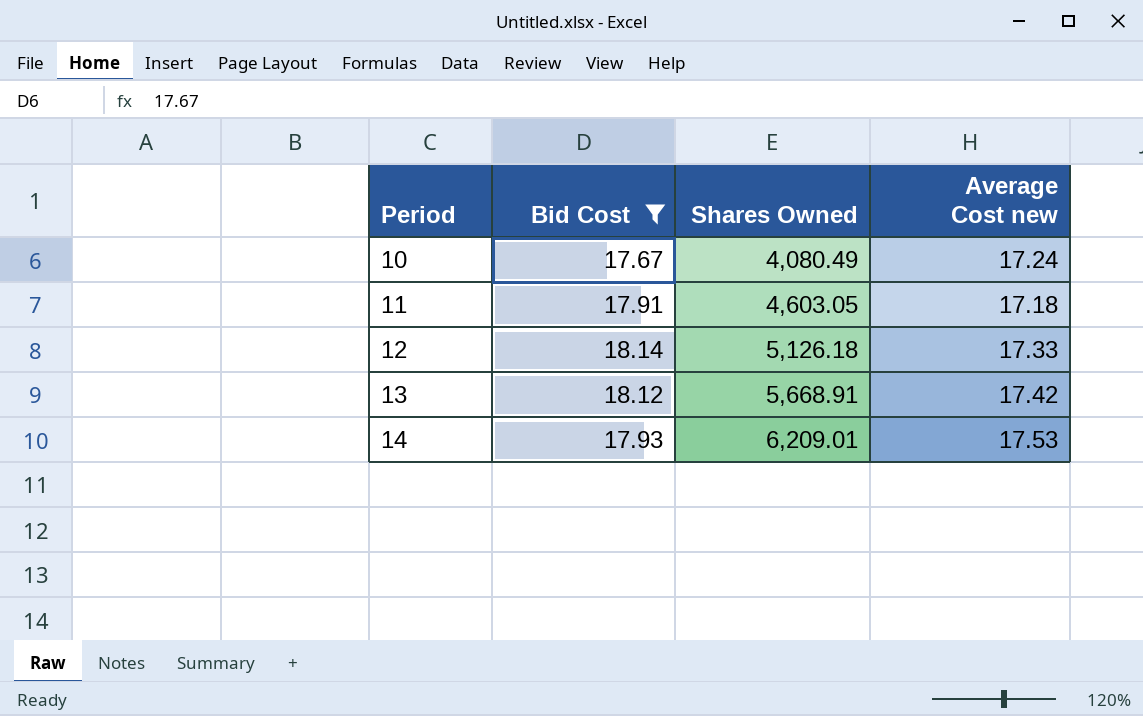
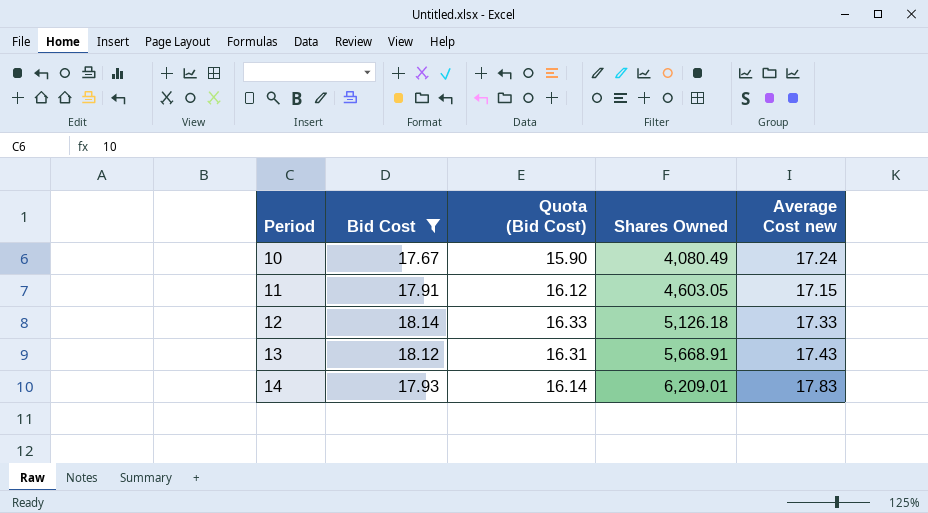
column Quota (Bid Cost) | formula: none -> [Bid Cost] * 0.9
11 | Average Cost new: 17.18 -> 17.15
13 | Average Cost new: 17.42 -> 17.43
14 | Average Cost new: 17.53 -> 17.83

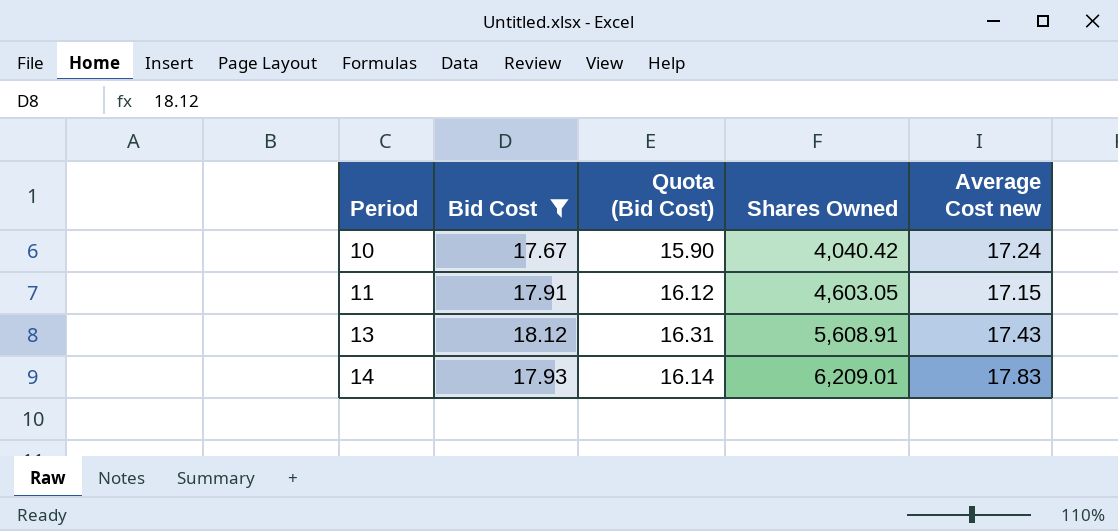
row 12: 18.14 | 16.33 | 5,126.18 | 17.33 -> none
10 | Shares Owned: 4,080.49 -> 4,040.42
13 | Shares Owned: 5,668.91 -> 5,608.91

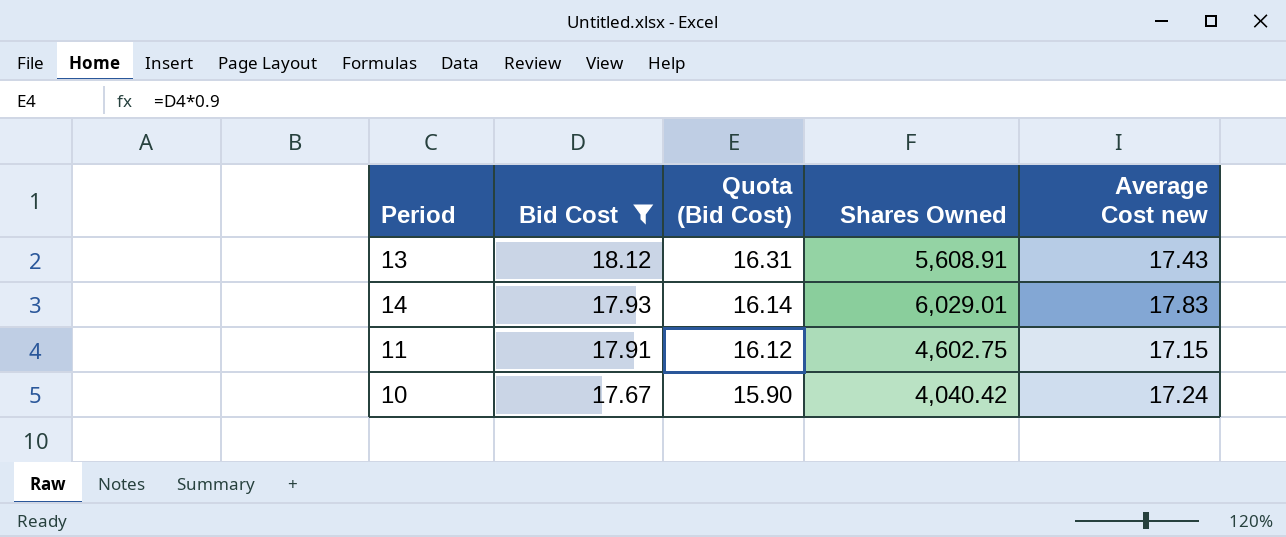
row order: Period ascending -> Bid Cost descending
14 | Shares Owned: 6,209.01 -> 6,029.01
11 | Shares Owned: 4,603.05 -> 4,602.75

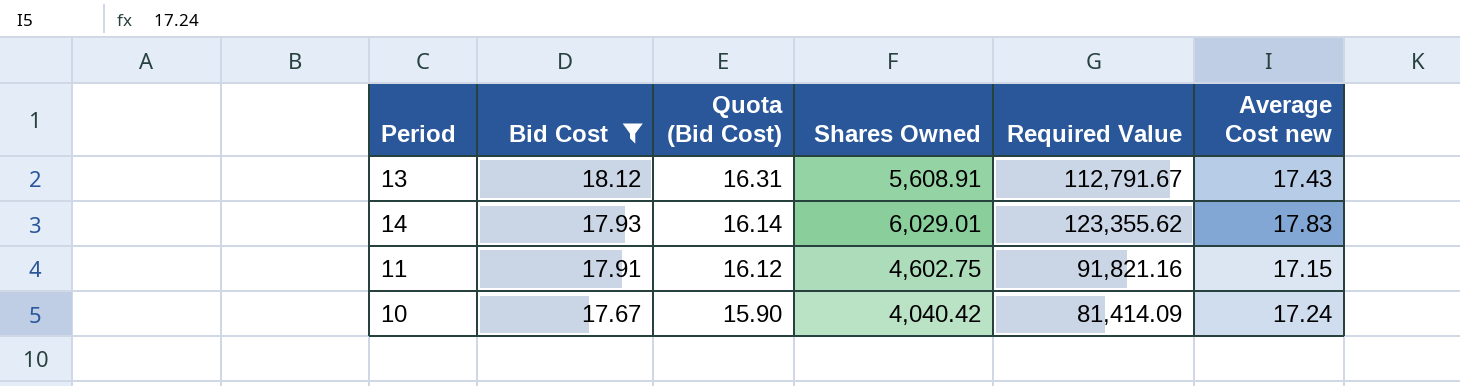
column Required Value | position: none -> 5

